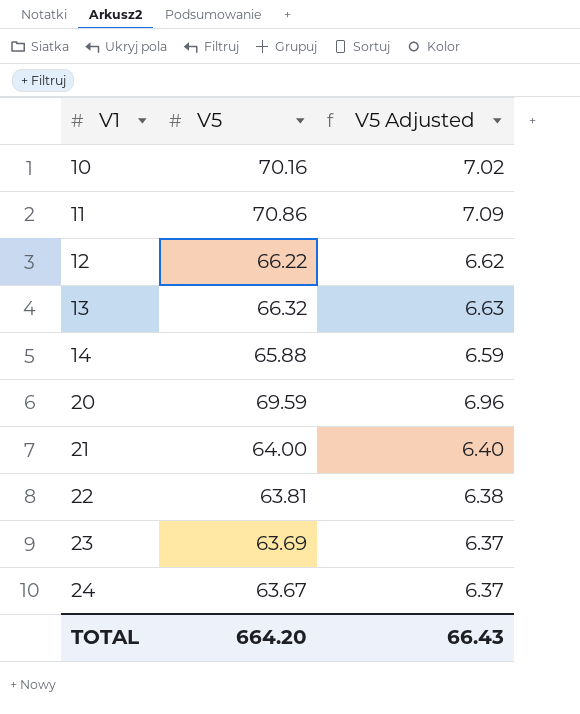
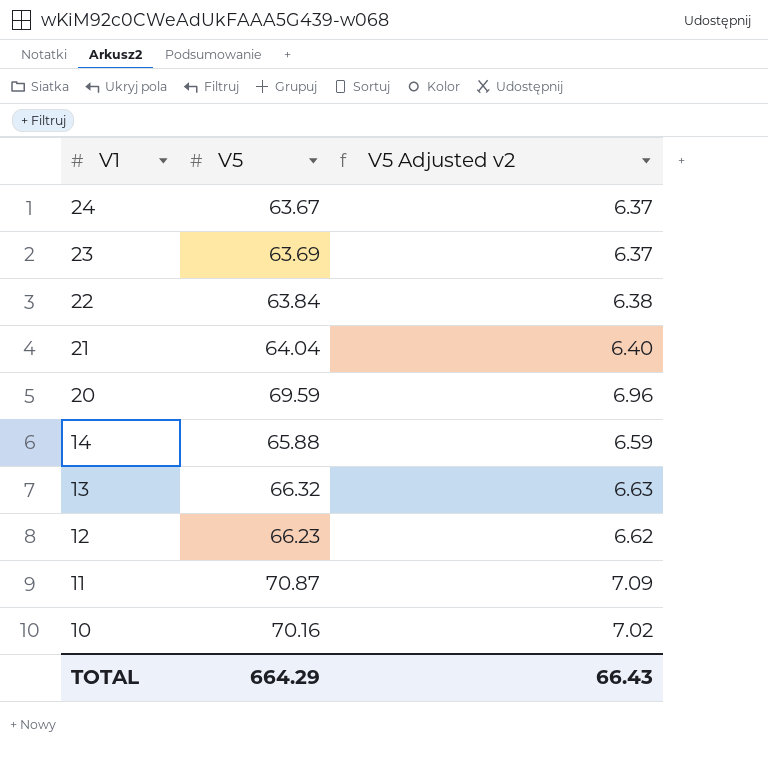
row order: V1 ascending -> V1 descending
column name: V5 Adjusted -> V5 Adjusted v2
22 | V5: 63.81 -> 63.84
21 | V5: 64.00 -> 64.04
12 | V5: 66.22 -> 66.23
11 | V5: 70.86 -> 70.87
TOTAL | V5: 664.20 -> 664.29

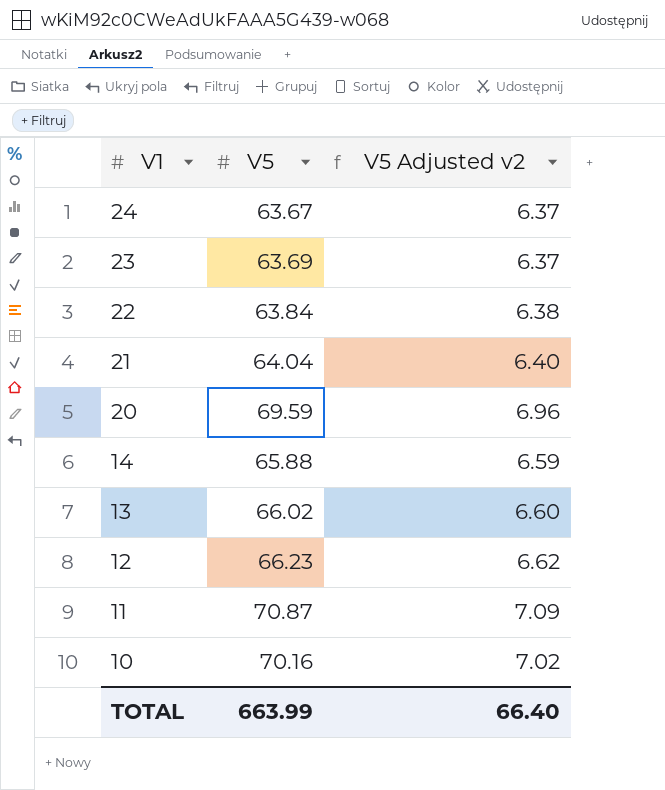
13 | V5: 66.32 -> 66.02
13 | V5 Adjusted v2: 6.63 -> 6.60
TOTAL | V5: 664.29 -> 663.99
TOTAL | V5 Adjusted v2: 66.43 -> 66.40

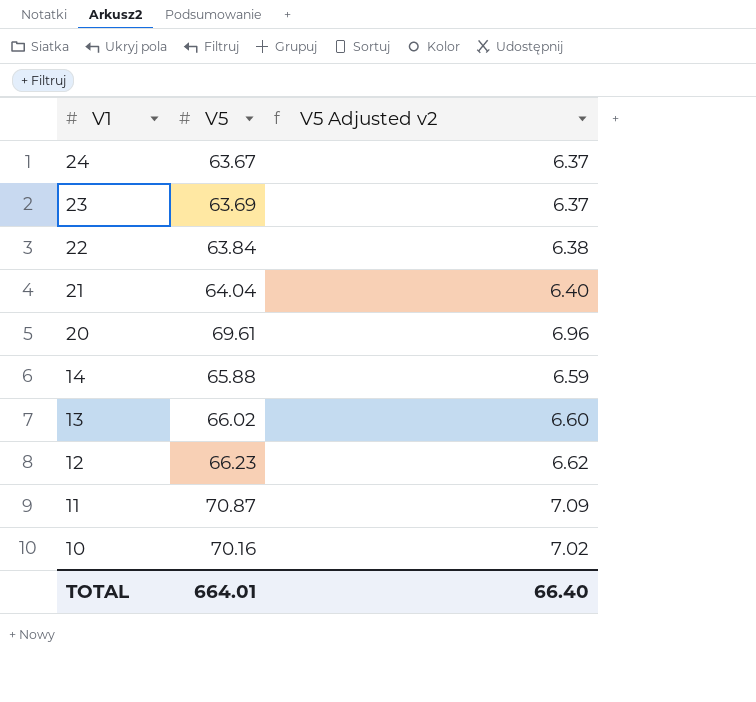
20 | V5: 69.59 -> 69.61
TOTAL | V5: 663.99 -> 664.01

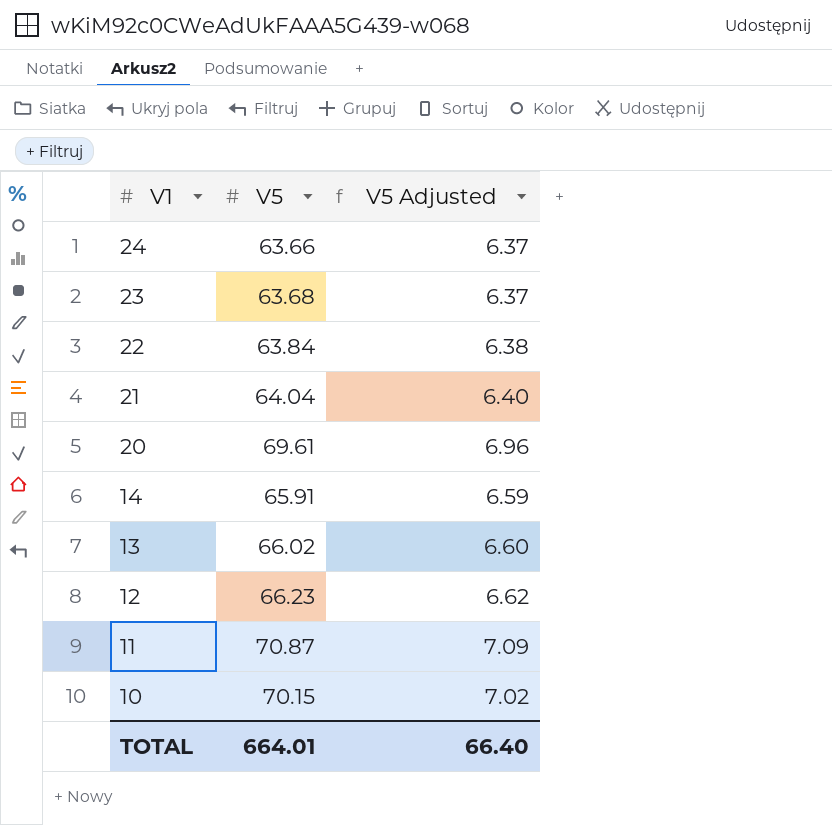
column name: V5 Adjusted v2 -> V5 Adjusted
24 | V5: 63.67 -> 63.66
23 | V5: 63.69 -> 63.68
14 | V5: 65.88 -> 65.91
10 | V5: 70.16 -> 70.15

